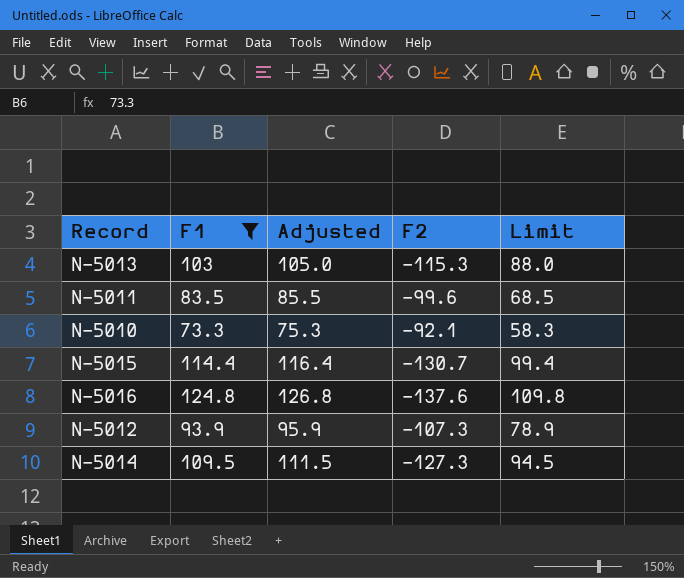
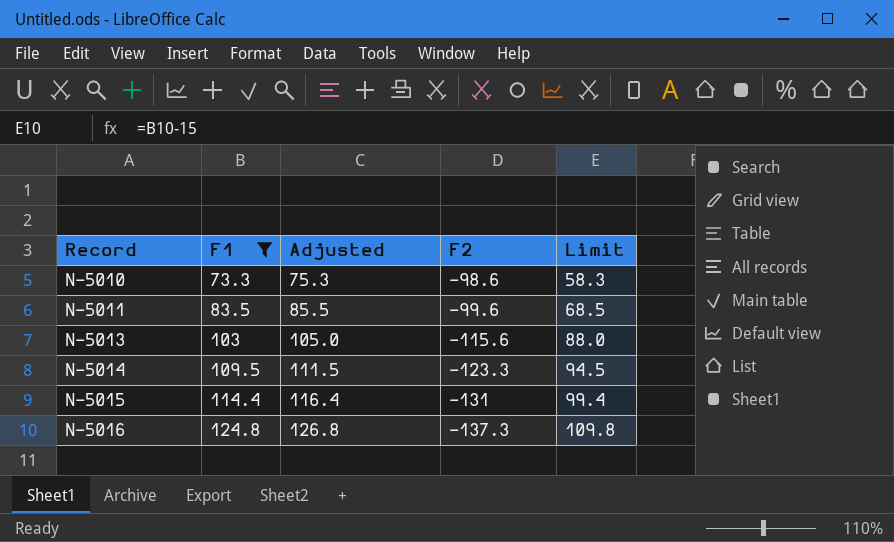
row order: none -> Record ascending
row N-5012: 93.9 | 95.9 | -107.3 | 78.9 -> none
N-5010 | F2: -92.1 -> -98.6
N-5013 | F2: -115.3 -> -115.6
N-5014 | F2: -127.3 -> -123.3
N-5015 | F2: -130.7 -> -131
N-5016 | F2: -137.6 -> -137.3

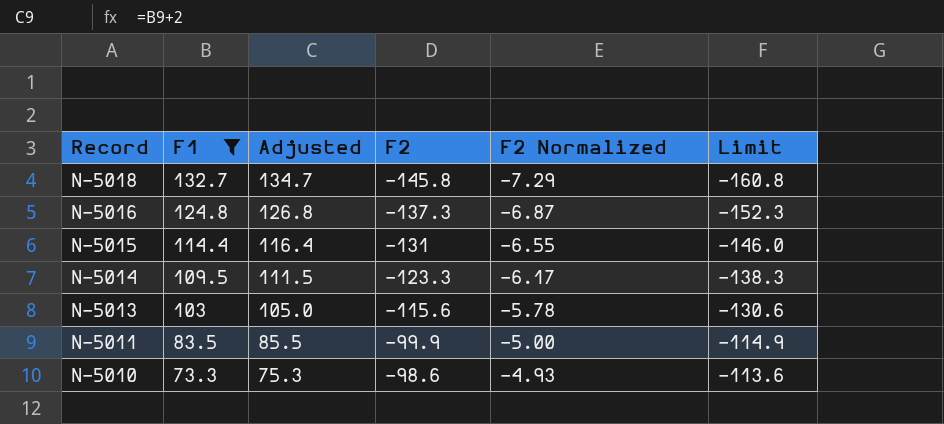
row order: Record ascending -> Record descending
column F2 Normalized | formula: none -> [F2] * 0.05
column Limit | formula: [F1] - 15 -> [F2] - 15
row N-5018: none -> 132.7 | 134.7 | -145.8 | -7.29 | -160.8
N-5011 | F2: -99.6 -> -99.9

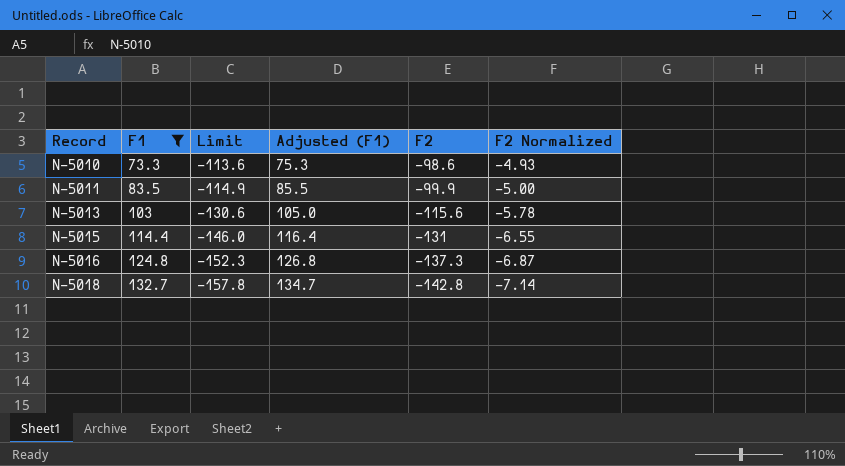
row order: Record descending -> Record ascending
column Limit | position: 6 -> 3
column name: Adjusted -> Adjusted (F1)
row N-5014: 109.5 | 111.5 | -123.3 | -6.17 | -138.3 -> none
N-5018 | Limit: -160.8 -> -157.8
N-5018 | F2: -145.8 -> -142.8
N-5018 | F2 Normalized: -7.29 -> -7.14

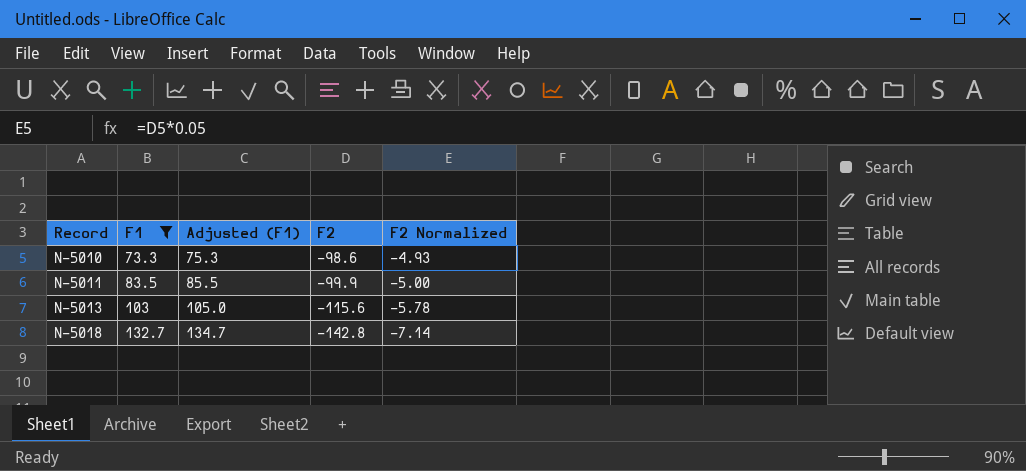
column Limit | formula: [F2] - 15 -> none
row N-5015: 114.4 | -146.0 | 116.4 | -131 | -6.55 -> none
row N-5016: 124.8 | -152.3 | 126.8 | -137.3 | -6.87 -> none

